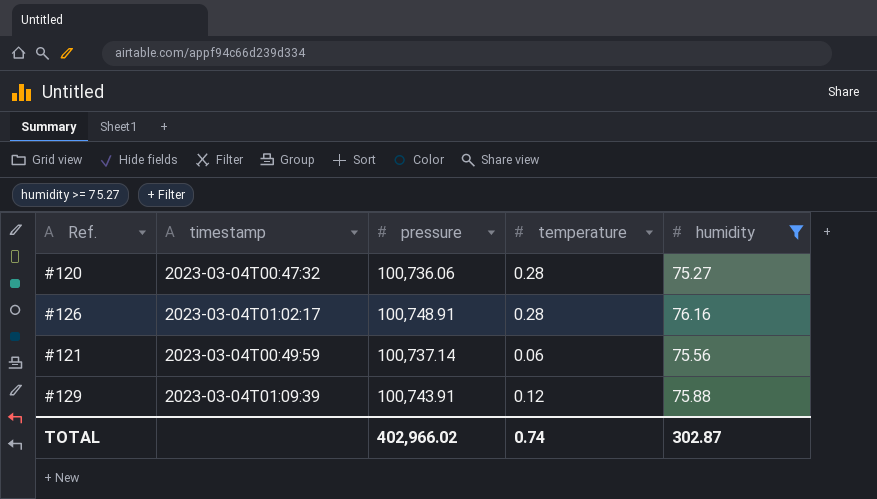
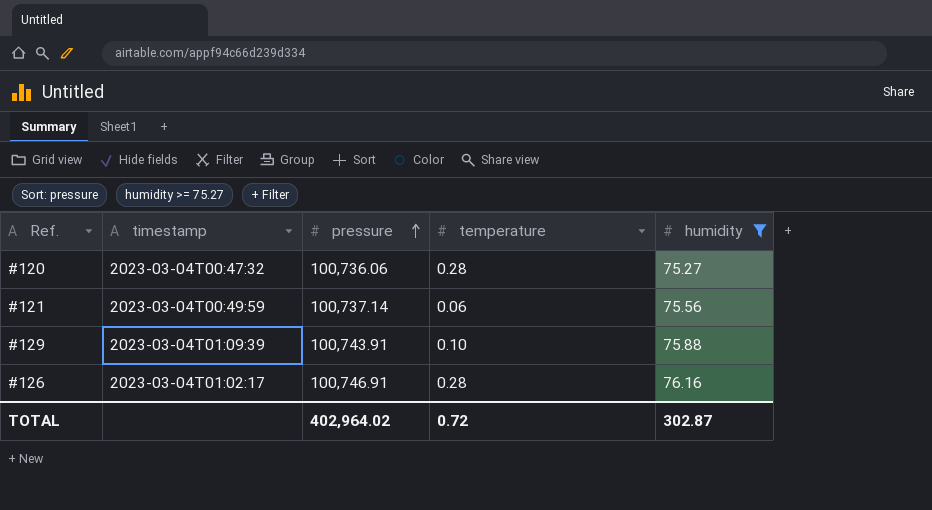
row order: none -> pressure ascending
#129 | temperature: 0.12 -> 0.10
#126 | pressure: 100,748.91 -> 100,746.91
TOTAL | pressure: 402,966.02 -> 402,964.02
TOTAL | temperature: 0.74 -> 0.72

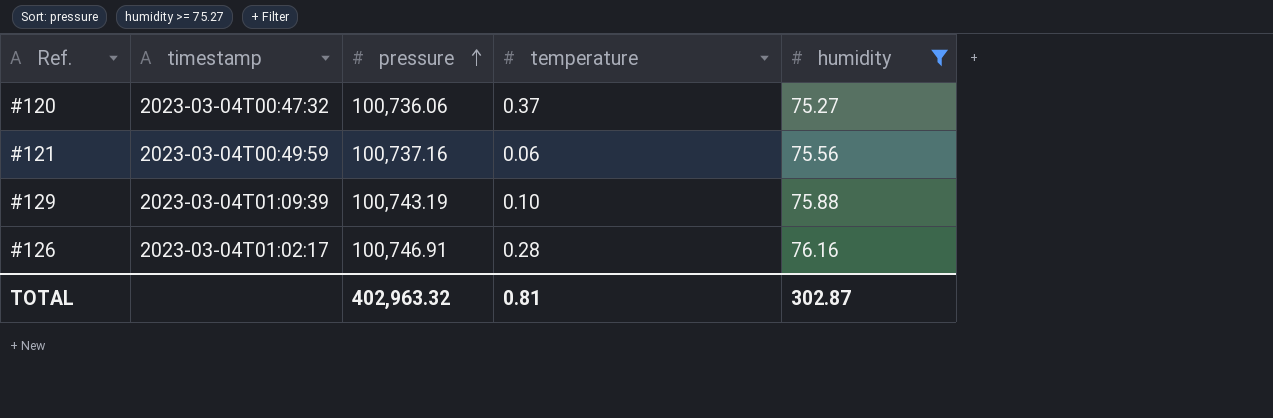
#120 | temperature: 0.28 -> 0.37
#121 | pressure: 100,737.14 -> 100,737.16
#129 | pressure: 100,743.91 -> 100,743.19
TOTAL | pressure: 402,964.02 -> 402,963.32
TOTAL | temperature: 0.72 -> 0.81

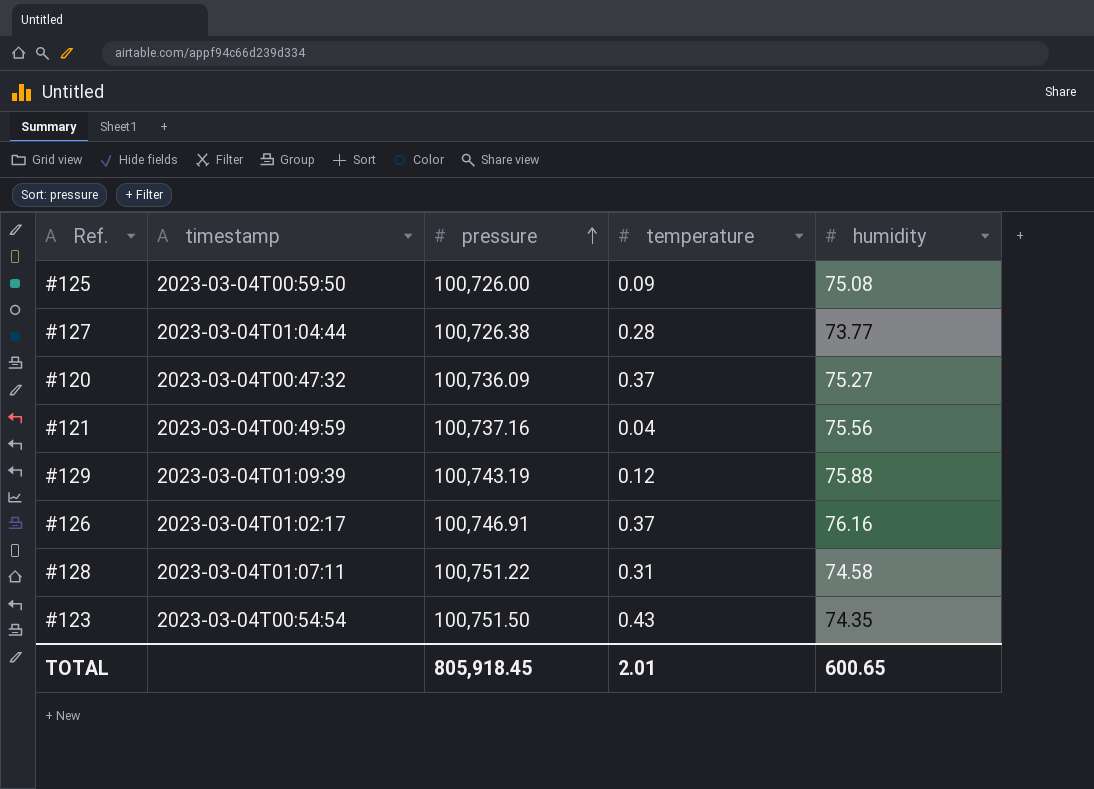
filter: humidity >= 75.27 -> none
#120 | pressure: 100,736.06 -> 100,736.09
#121 | temperature: 0.06 -> 0.04
#129 | temperature: 0.10 -> 0.12
#126 | temperature: 0.28 -> 0.37
TOTAL | pressure: 402,963.32 -> 805,918.45
TOTAL | temperature: 0.81 -> 2.01
TOTAL | humidity: 302.87 -> 600.65

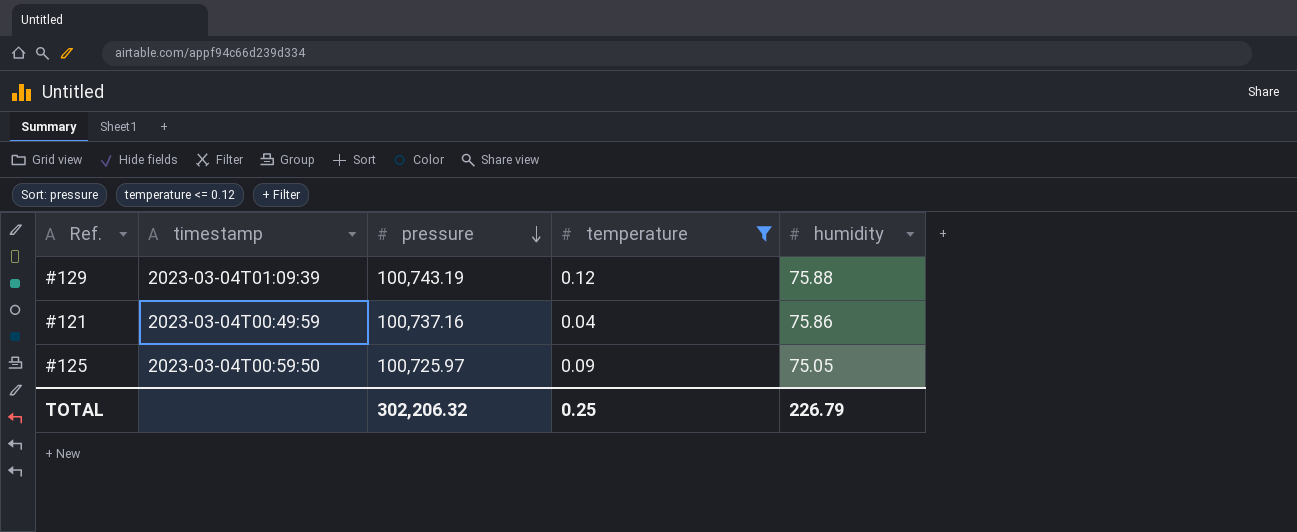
filter: none -> temperature <= 0.12
row order: pressure ascending -> pressure descending
#121 | humidity: 75.56 -> 75.86
#125 | pressure: 100,726.00 -> 100,725.97
#125 | humidity: 75.08 -> 75.05
TOTAL | pressure: 805,918.45 -> 302,206.32
TOTAL | temperature: 2.01 -> 0.25
TOTAL | humidity: 600.65 -> 226.79

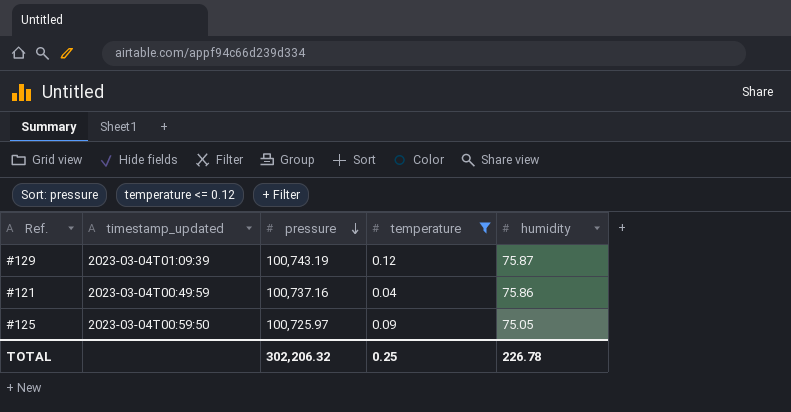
column name: timestamp -> timestamp_updated
#129 | humidity: 75.88 -> 75.87
TOTAL | humidity: 226.79 -> 226.78

